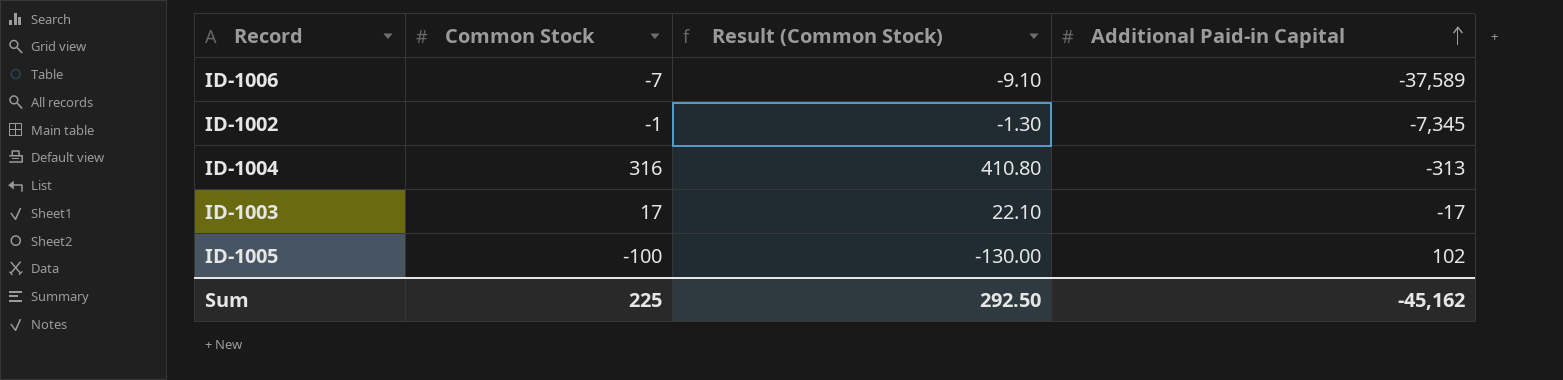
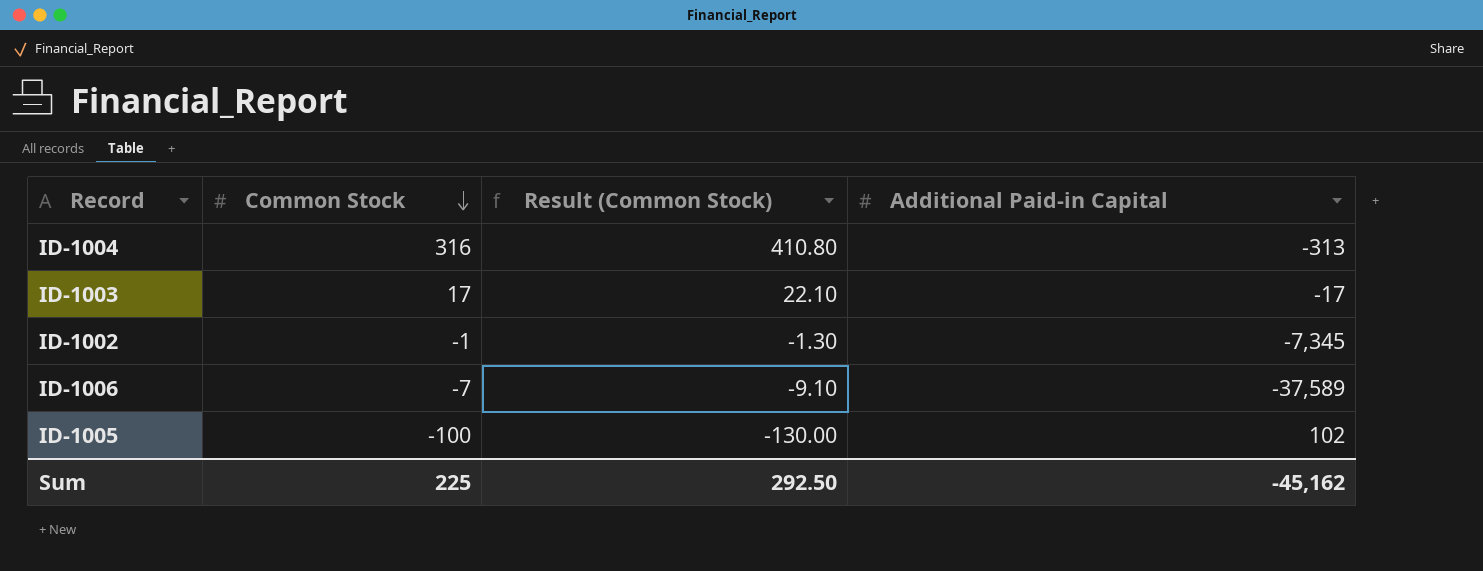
row order: Additional Paid-in Capital ascending -> Common Stock descending

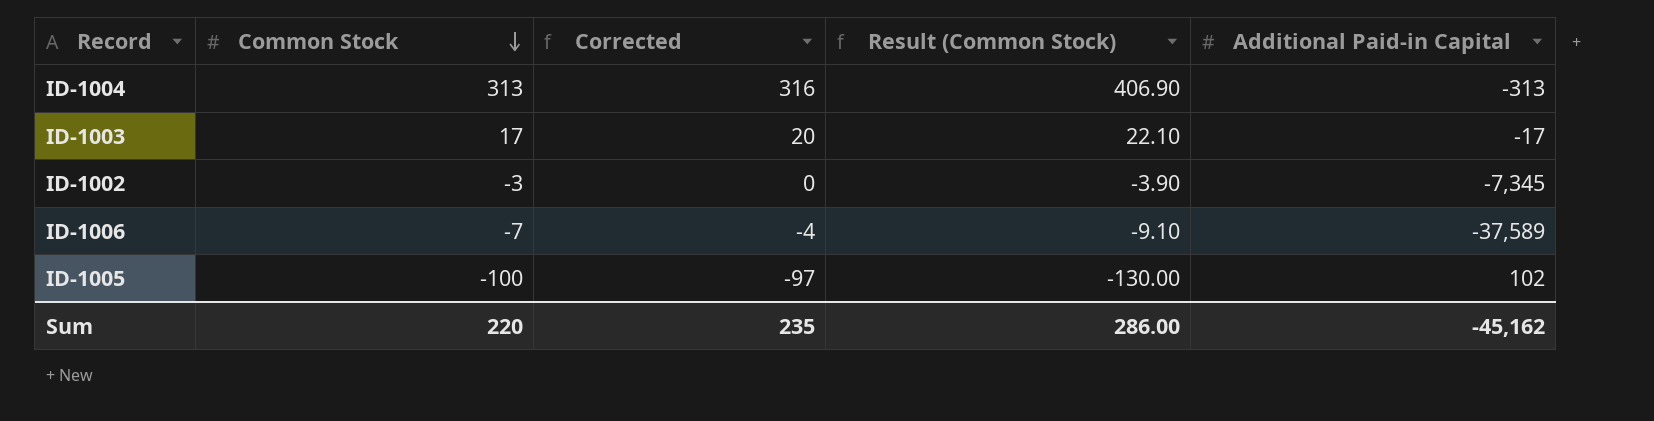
column Corrected | formula: none -> [Common Stock] + 3
ID-1004 | Common Stock: 316 -> 313
ID-1004 | Result (Common Stock): 410.80 -> 406.90
ID-1002 | Common Stock: -1 -> -3
ID-1002 | Result (Common Stock): -1.30 -> -3.90
Sum | Common Stock: 225 -> 220
Sum | Result (Common Stock): 292.50 -> 286.00

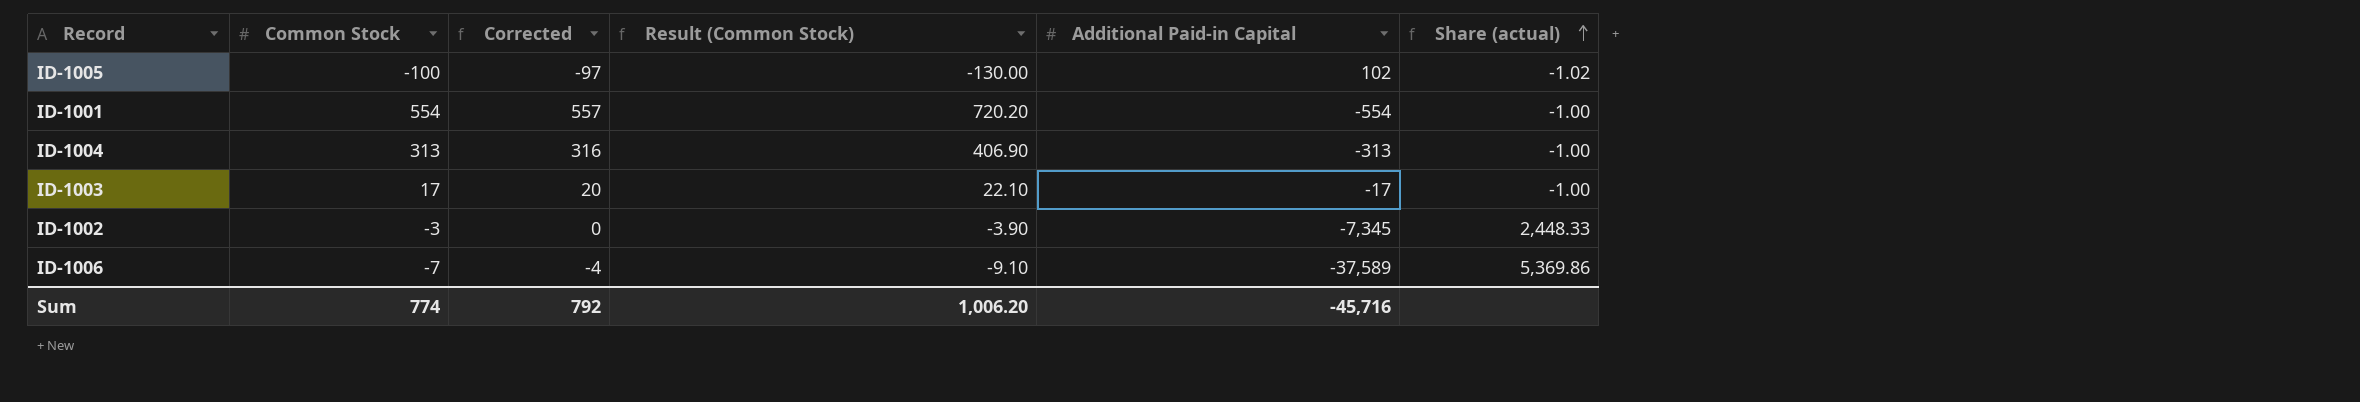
row order: Common Stock descending -> Share (actual) ascending
column Share (actual) | formula: none -> [Additional Paid-in Capital] / [Common Stock]
row ID-1001: none -> 554 | 557 | 720.20 | -554 | -1.00
Sum | Common Stock: 220 -> 774
Sum | Corrected: 235 -> 792
Sum | Result (Common Stock): 286.00 -> 1,006.20
Sum | Additional Paid-in Capital: -45,162 -> -45,716

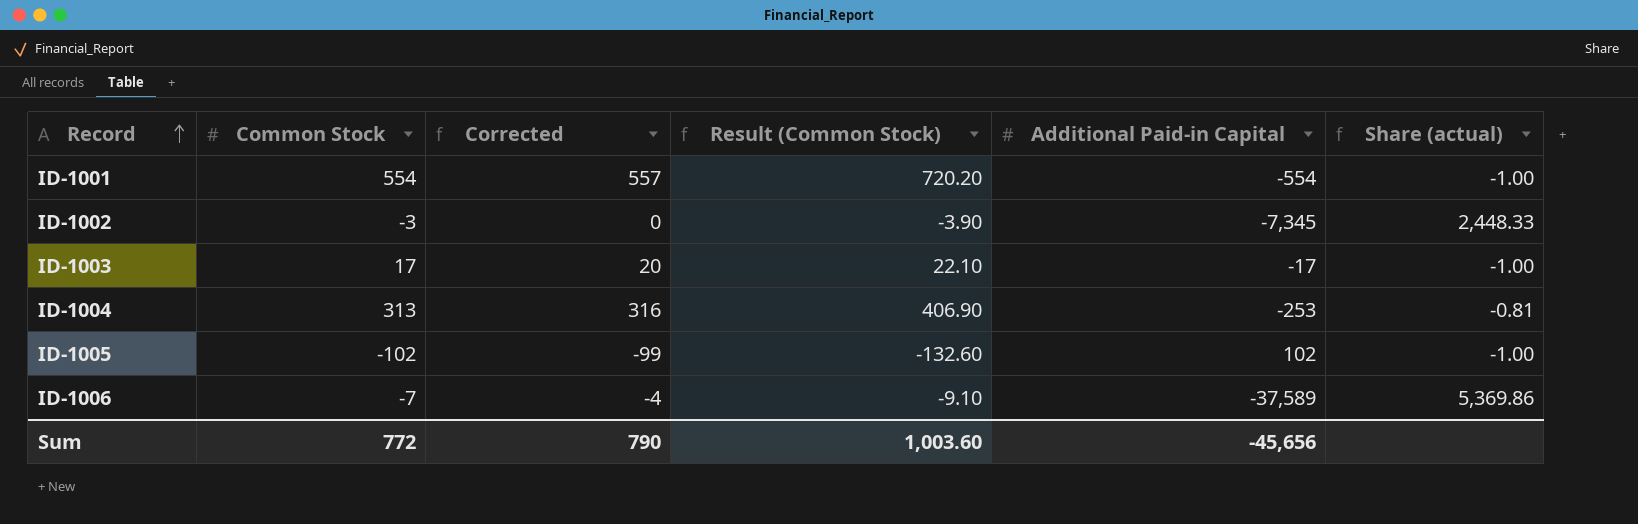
row order: Share (actual) ascending -> Record ascending
ID-1004 | Additional Paid-in Capital: -313 -> -253
ID-1004 | Share (actual): -1.00 -> -0.81
ID-1005 | Common Stock: -100 -> -102
ID-1005 | Corrected: -97 -> -99
ID-1005 | Result (Common Stock): -130.00 -> -132.60
ID-1005 | Share (actual): -1.02 -> -1.00
Sum | Common Stock: 774 -> 772
Sum | Corrected: 792 -> 790
Sum | Result (Common Stock): 1,006.20 -> 1,003.60
Sum | Additional Paid-in Capital: -45,716 -> -45,656

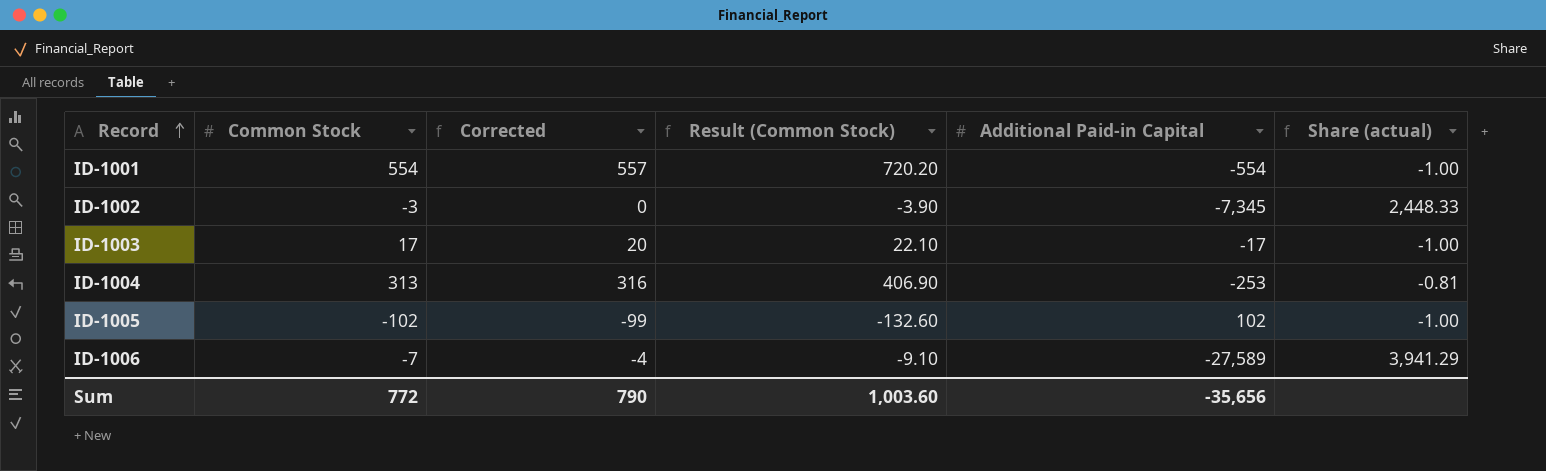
ID-1006 | Additional Paid-in Capital: -37,589 -> -27,589
ID-1006 | Share (actual): 5,369.86 -> 3,941.29
Sum | Additional Paid-in Capital: -45,656 -> -35,656

